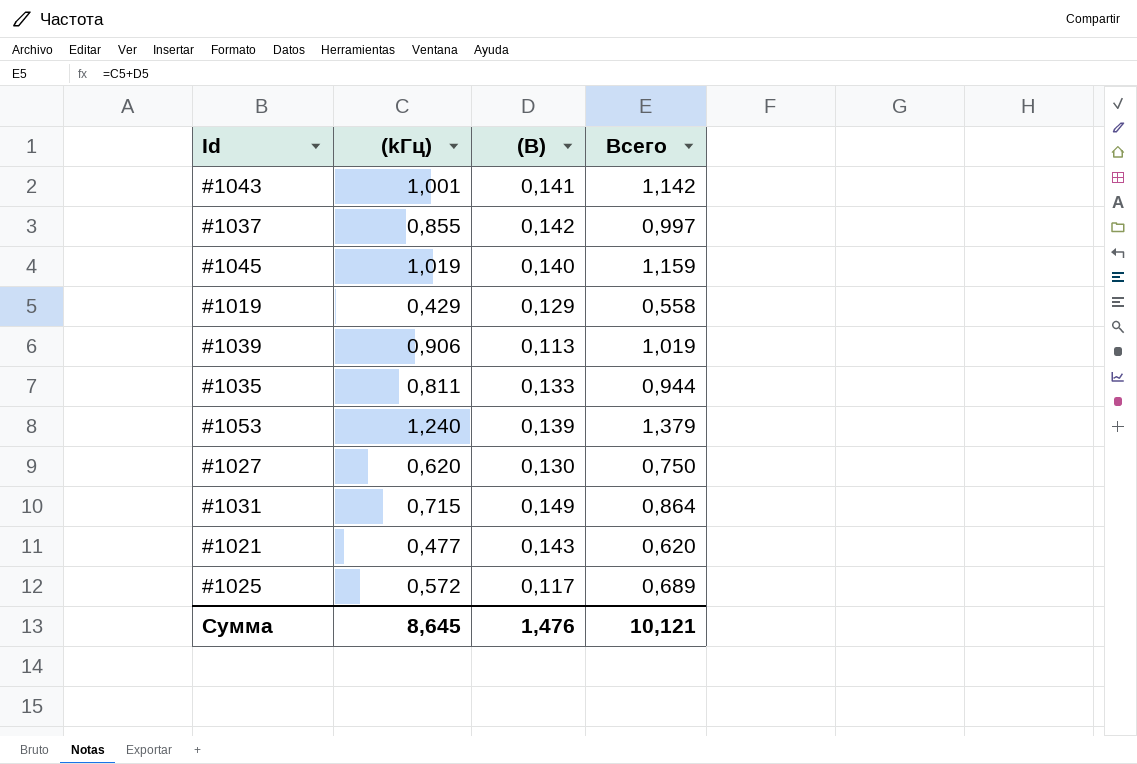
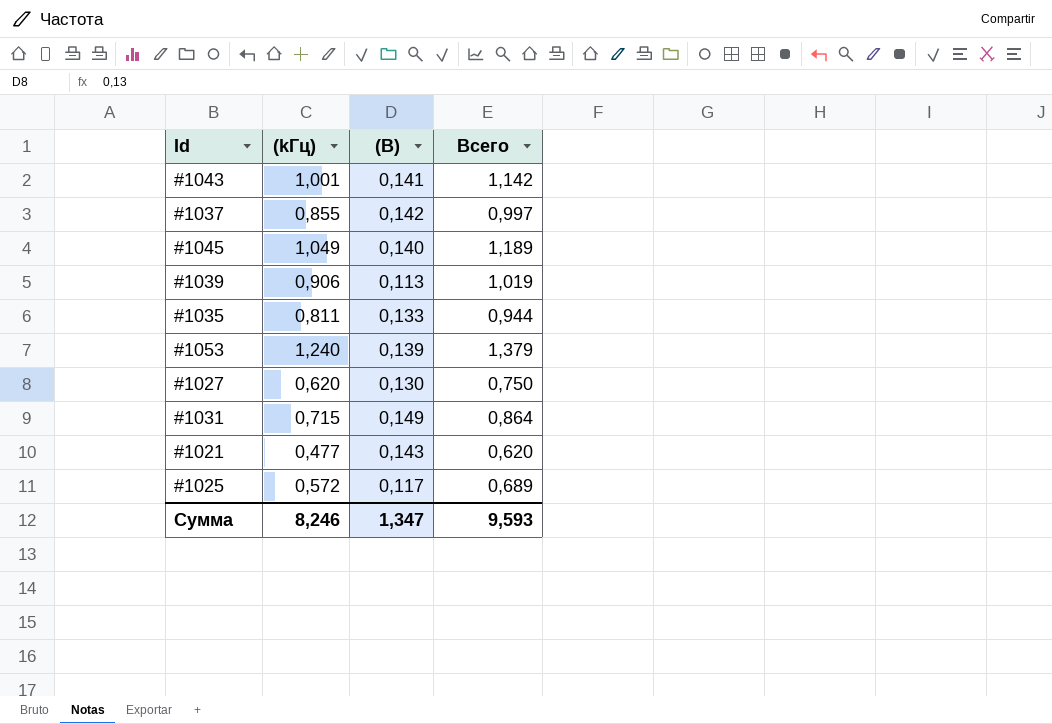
row #1019: 0,429 | 0,129 | 0,558 -> none
#1045 | (kГц): 1,019 -> 1,049
#1045 | Всего: 1,159 -> 1,189
Сумма | (kГц): 8,645 -> 8,246
Сумма | (В): 1,476 -> 1,347
Сумма | Всего: 10,121 -> 9,593

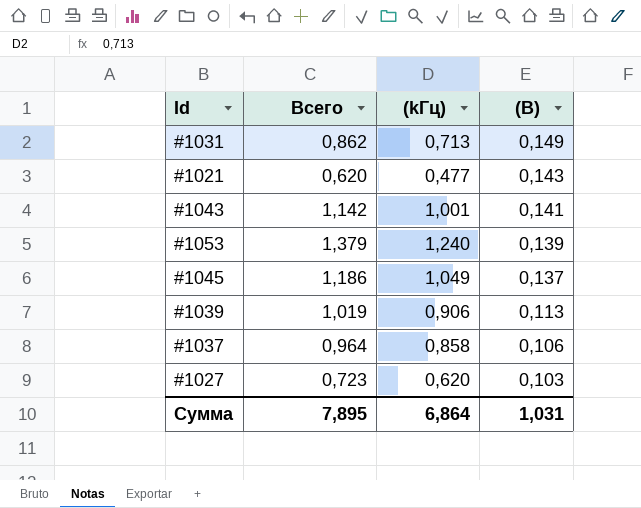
row order: none -> (В) descending
column Всего | position: 4 -> 2
row #1035: 0,811 | 0,133 | 0,944 -> none
row #1025: 0,572 | 0,117 | 0,689 -> none
#1031 | Всего: 0,864 -> 0,862
#1031 | (kГц): 0,715 -> 0,713
#1045 | Всего: 1,189 -> 1,186
#1045 | (В): 0,140 -> 0,137
#1037 | Всего: 0,997 -> 0,964
#1037 | (kГц): 0,855 -> 0,858
#1037 | (В): 0,142 -> 0,106
#1027 | Всего: 0,750 -> 0,723
#1027 | (В): 0,130 -> 0,103
Сумма | Всего: 9,593 -> 7,895
Сумма | (kГц): 8,246 -> 6,864
Сумма | (В): 1,347 -> 1,031

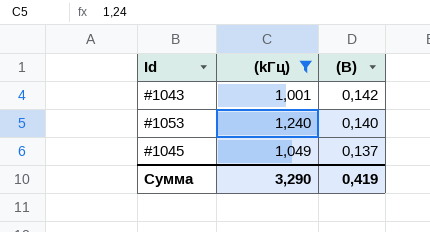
filter: none -> (kГц) >= 1,001
column Всего | formula: [(kГц)] + [(В)] -> none
#1043 | (В): 0,141 -> 0,142
#1053 | (В): 0,139 -> 0,140
Сумма | (kГц): 6,864 -> 3,290
Сумма | (В): 1,031 -> 0,419

